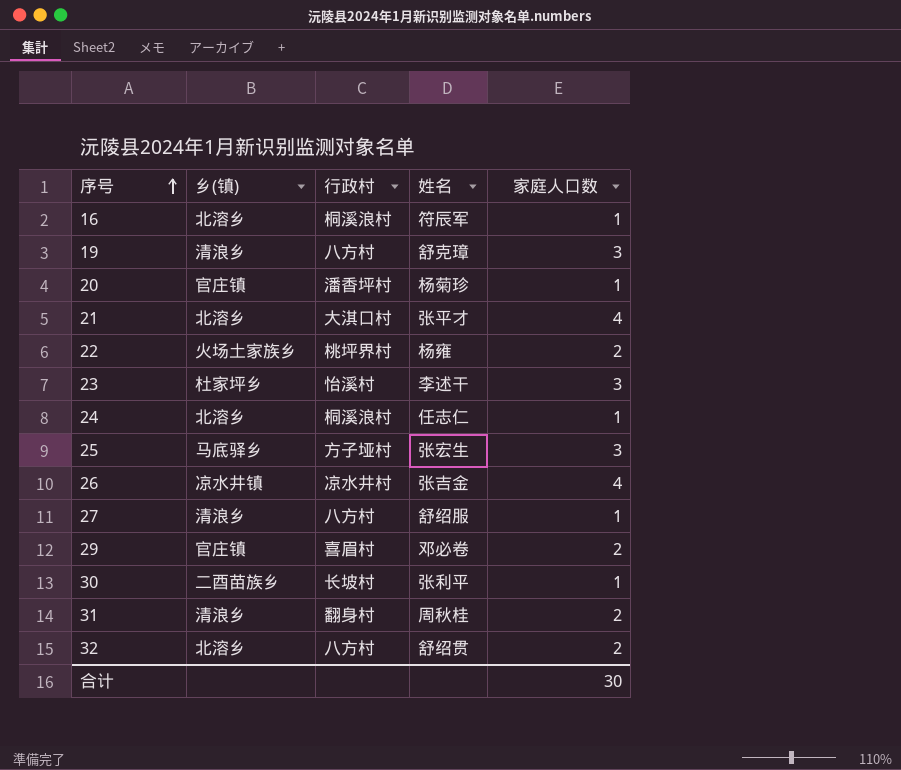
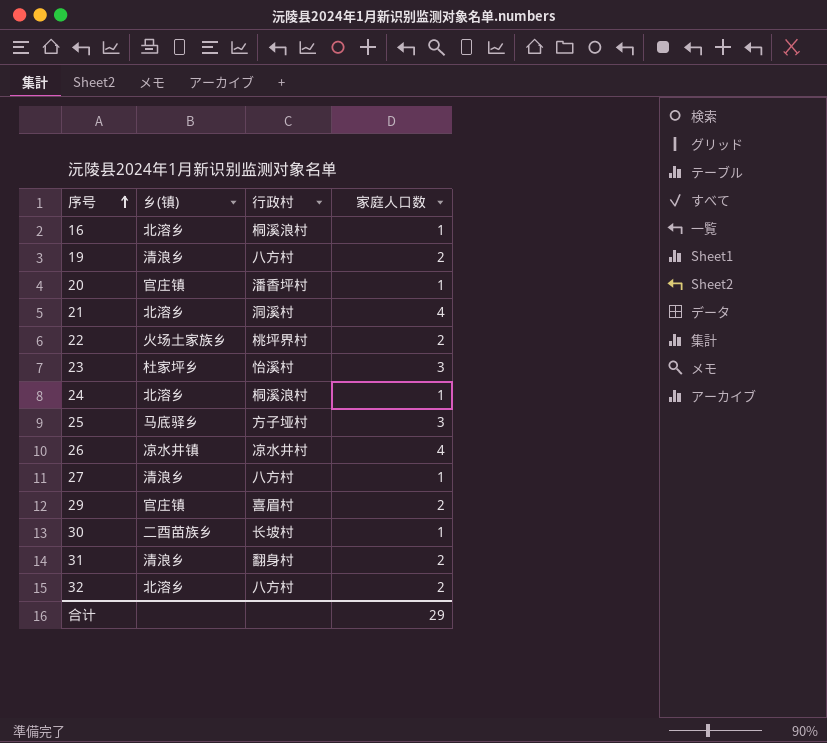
column 姓名 | position: 4 -> none
19 | 家庭人口数: 3 -> 2
21 | 行政村: 大淇口村 -> 洞溪村
合计 | 家庭人口数: 30 -> 29

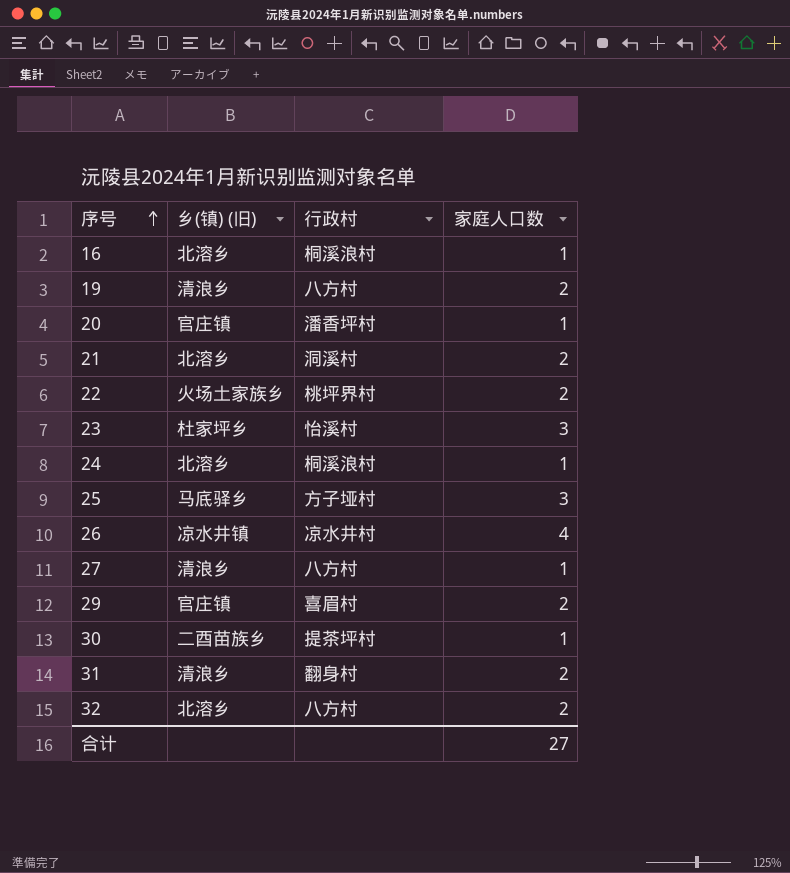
column name: 乡(镇) -> 乡(镇) (旧)
21 | 家庭人口数: 4 -> 2
30 | 行政村: 长坡村 -> 提茶坪村
合计 | 家庭人口数: 29 -> 27

